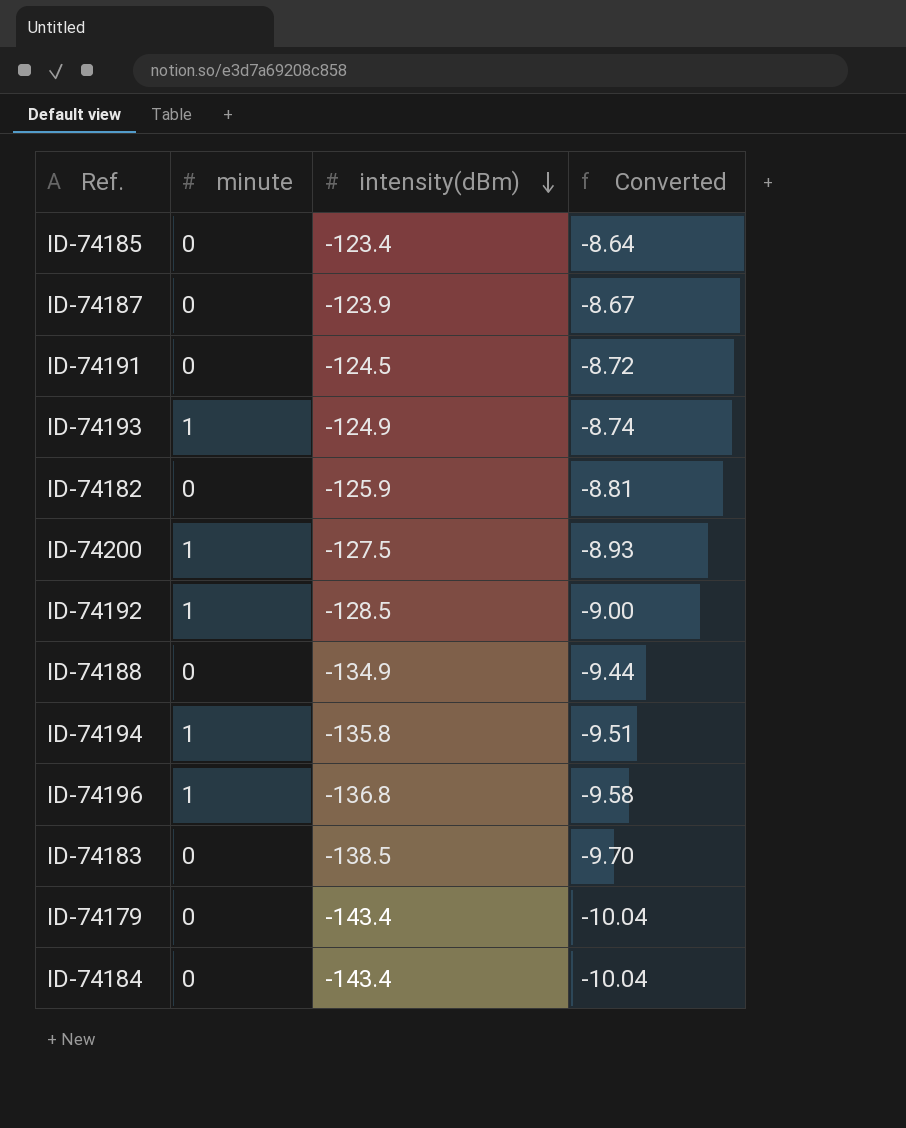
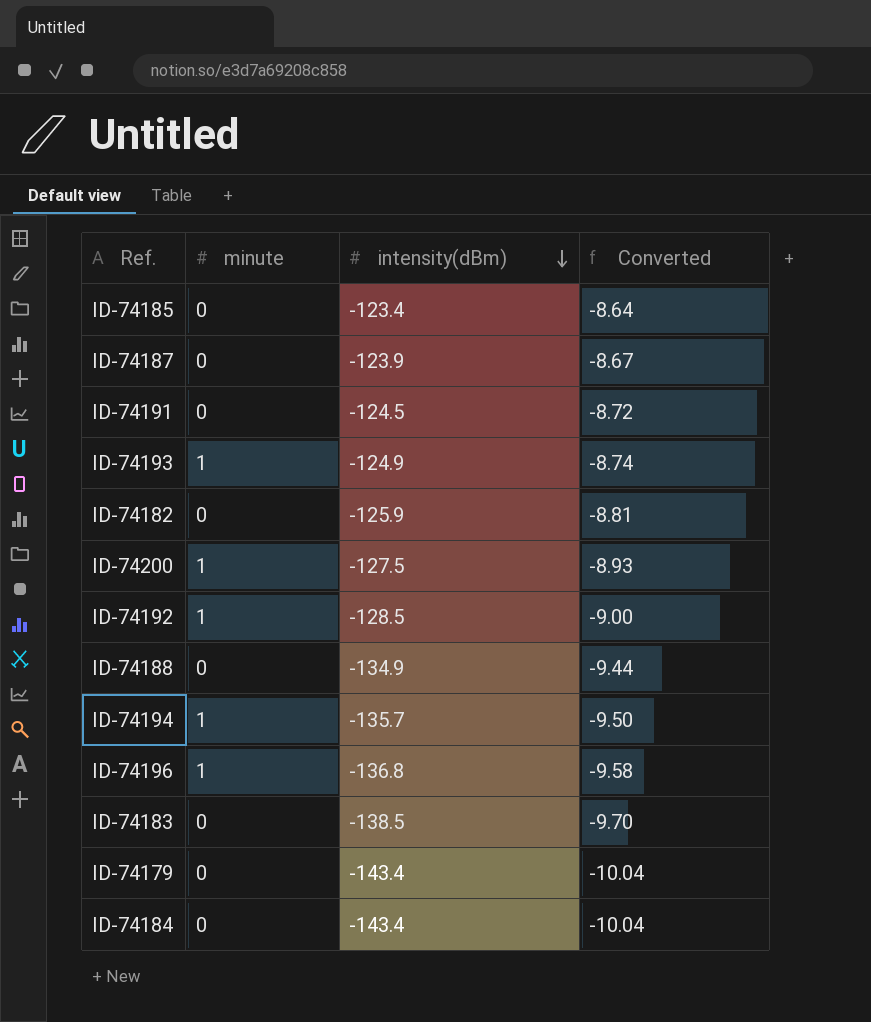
ID-74194 | intensity(dBm): -135.8 -> -135.7
ID-74194 | Converted: -9.51 -> -9.50

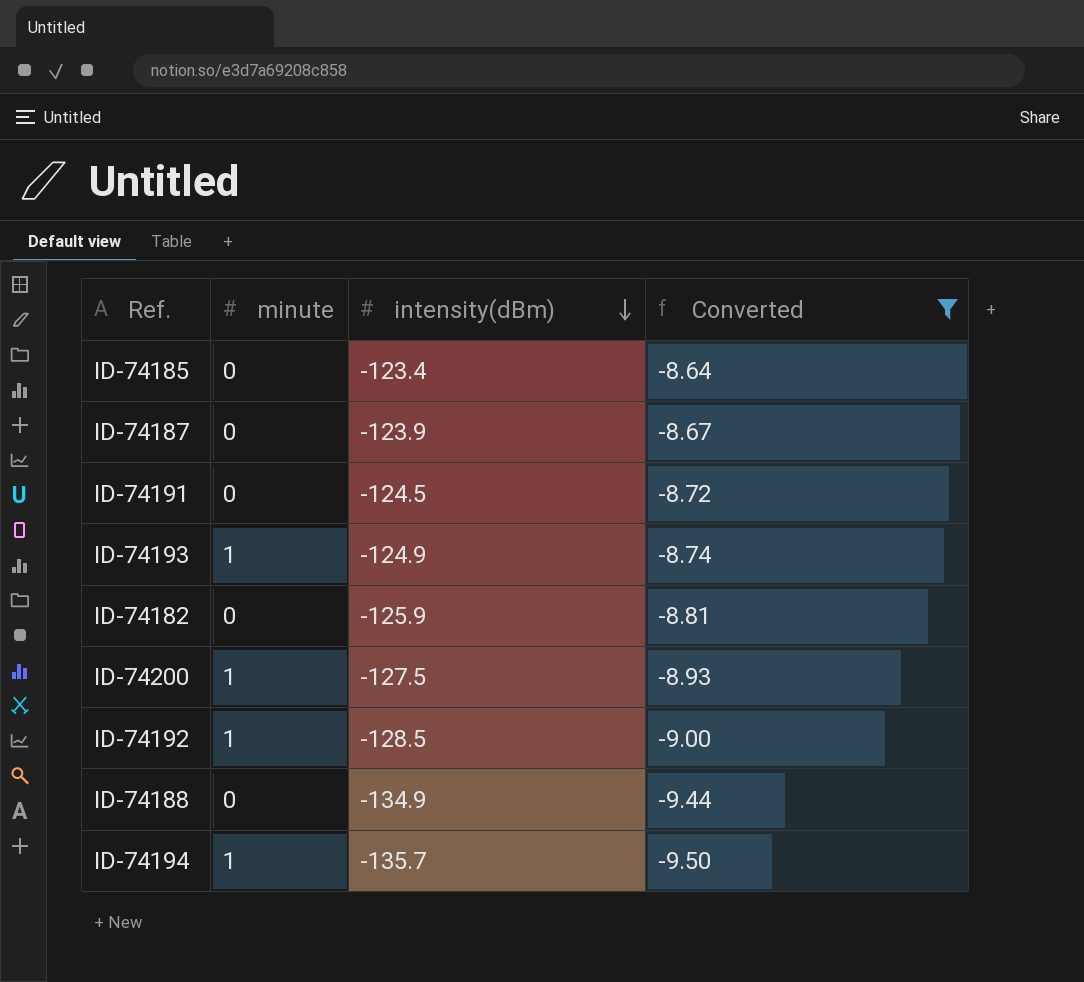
filter: none -> Converted >= -9.50

